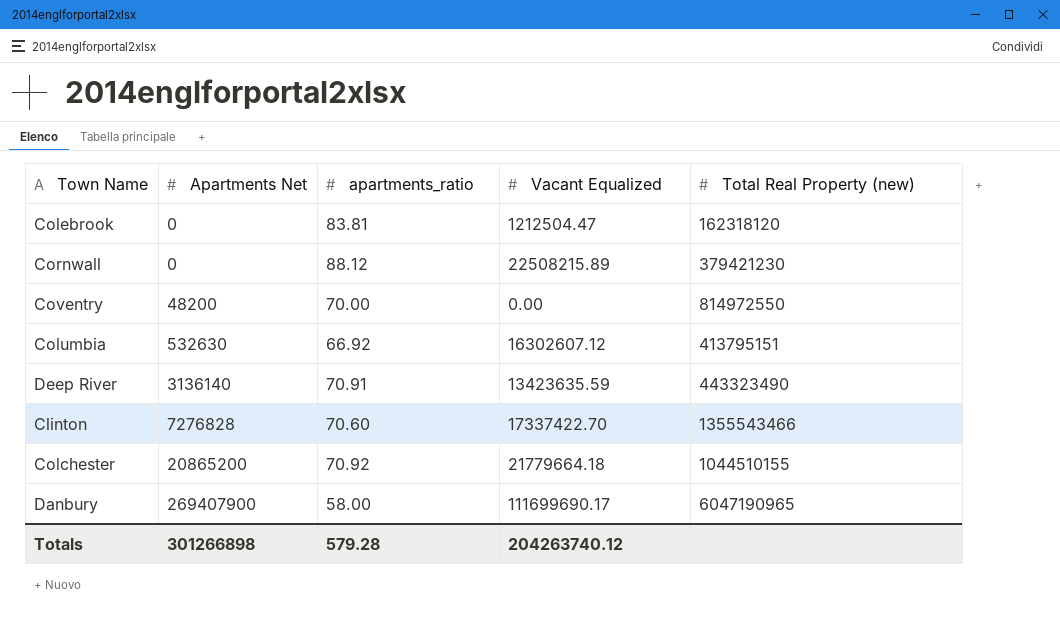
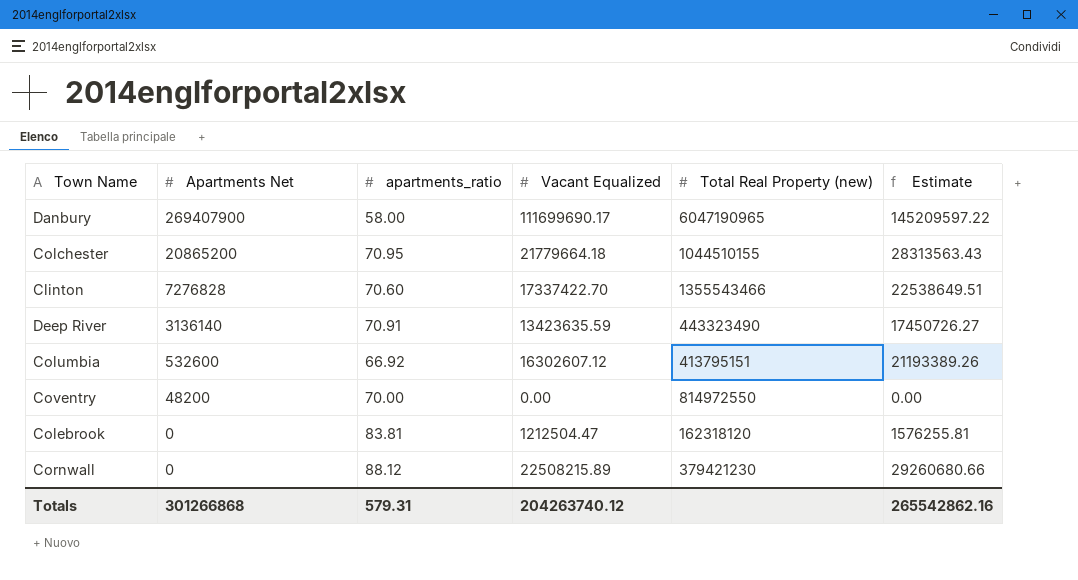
row order: Apartments Net ascending -> Apartments Net descending
column Estimate | formula: none -> [Vacant Equalized] * 1.3
Colchester | apartments_ratio: 70.92 -> 70.95
Columbia | Apartments Net: 532630 -> 532600
Totals | Apartments Net: 301266898 -> 301266868
Totals | apartments_ratio: 579.28 -> 579.31

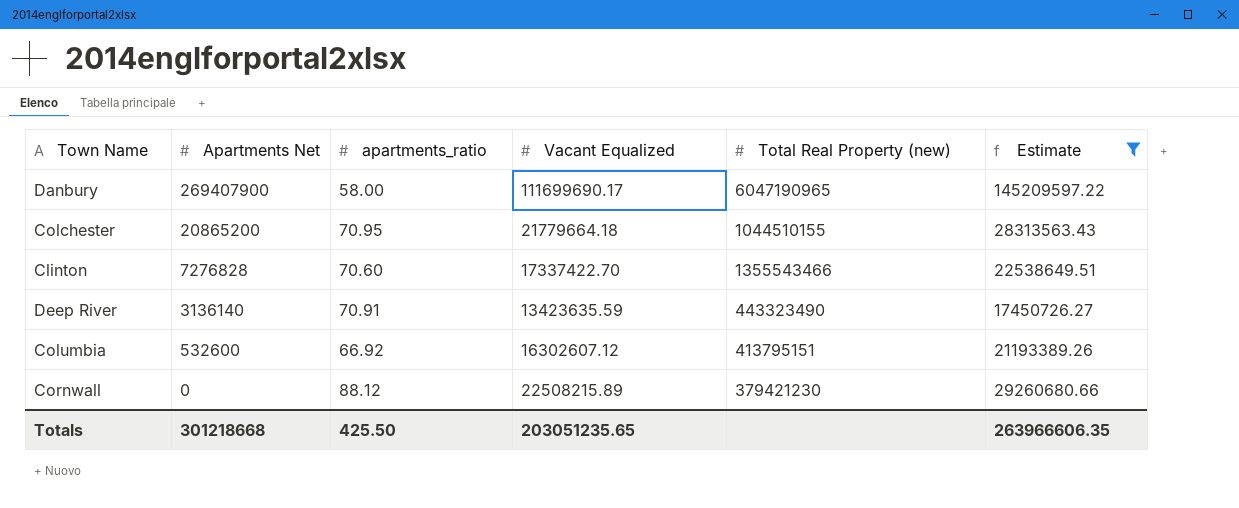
filter: none -> Estimate >= 17450726.27
Totals | Apartments Net: 301266868 -> 301218668
Totals | apartments_ratio: 579.31 -> 425.50
Totals | Vacant Equalized: 204263740.12 -> 203051235.65
Totals | Estimate: 265542862.16 -> 263966606.35

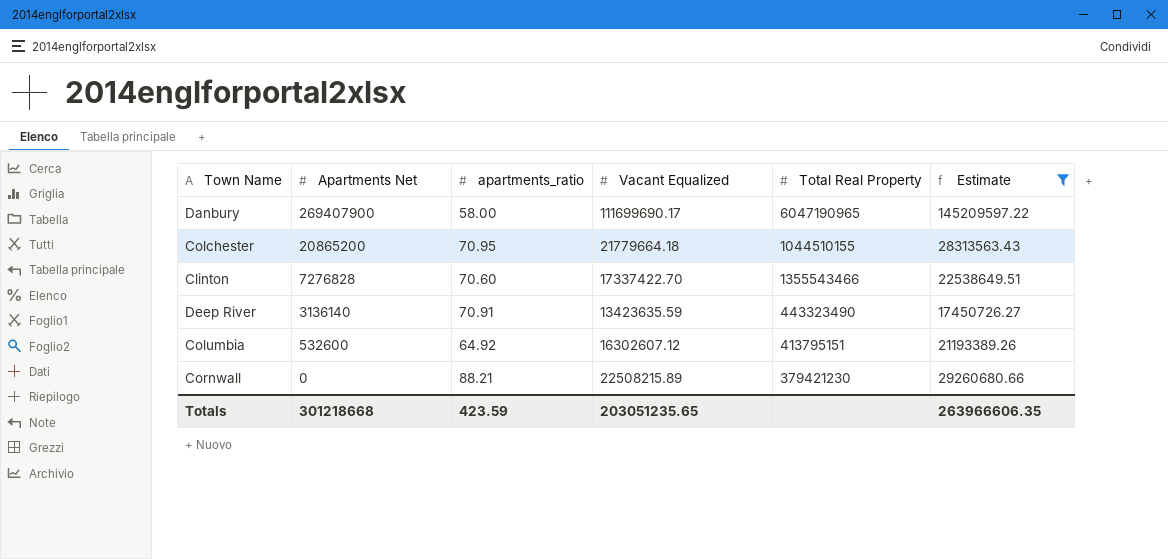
column name: Total Real Property (new) -> Total Real Property
Columbia | apartments_ratio: 66.92 -> 64.92
Cornwall | apartments_ratio: 88.12 -> 88.21
Totals | apartments_ratio: 425.50 -> 423.59

